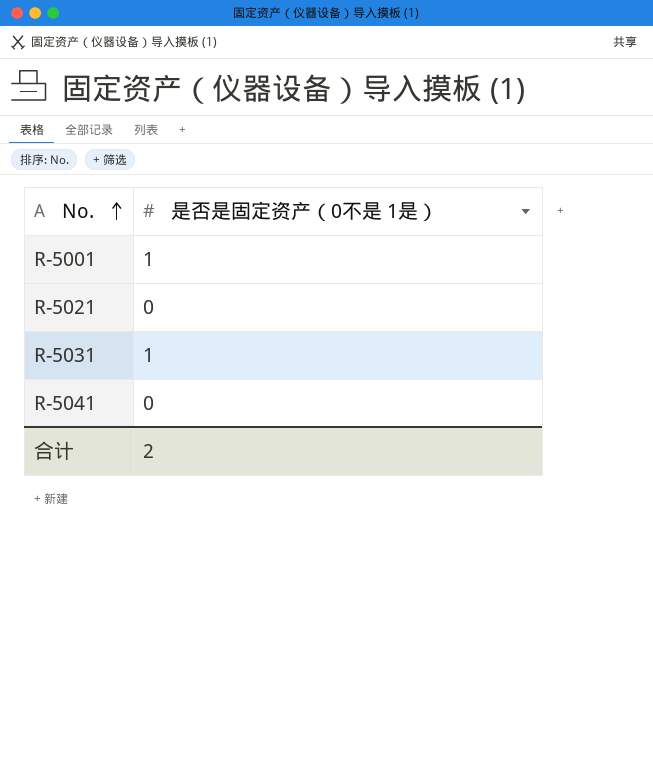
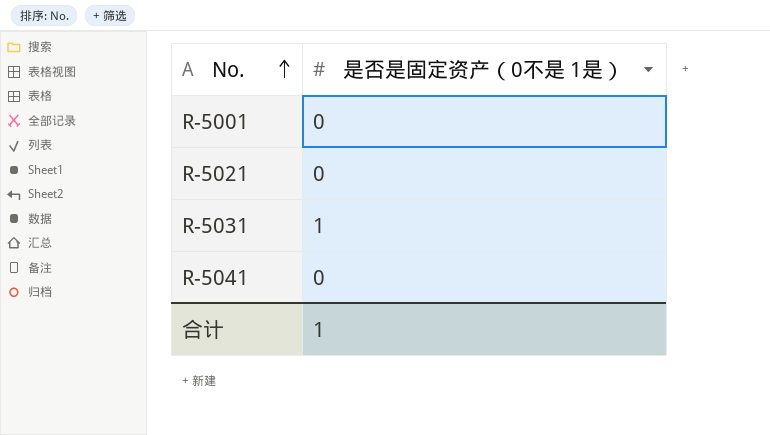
R-5001 | 是否是固定资产（0不是 1是）: 1 -> 0
合计 | 是否是固定资产（0不是 1是）: 2 -> 1

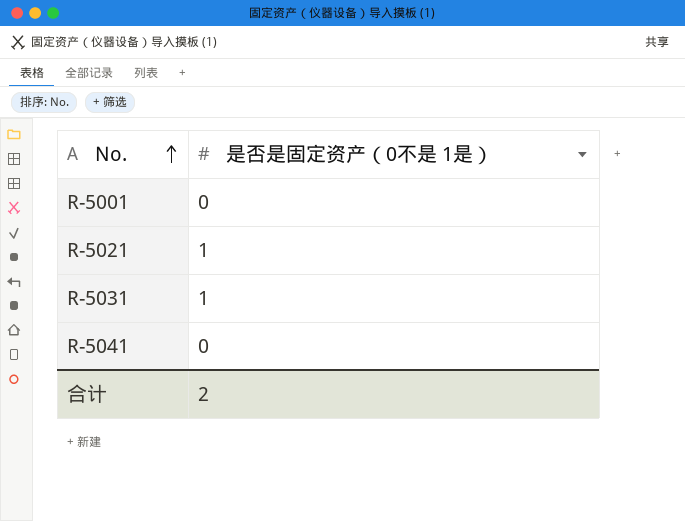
R-5021 | 是否是固定资产（0不是 1是）: 0 -> 1
合计 | 是否是固定资产（0不是 1是）: 1 -> 2

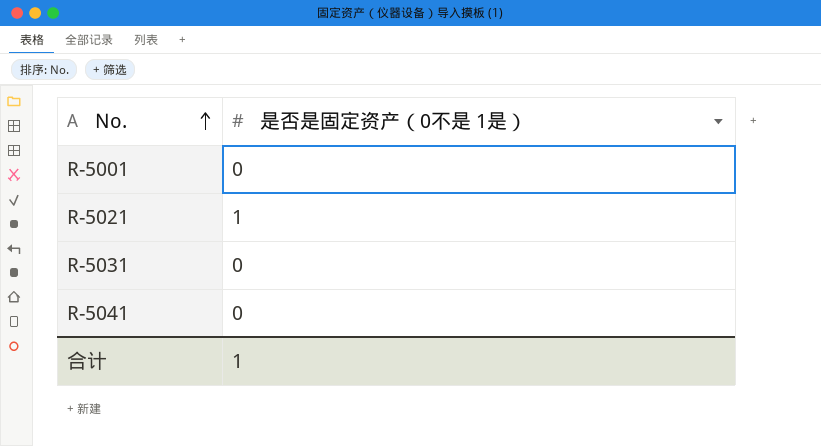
R-5031 | 是否是固定资产（0不是 1是）: 1 -> 0
合计 | 是否是固定资产（0不是 1是）: 2 -> 1

